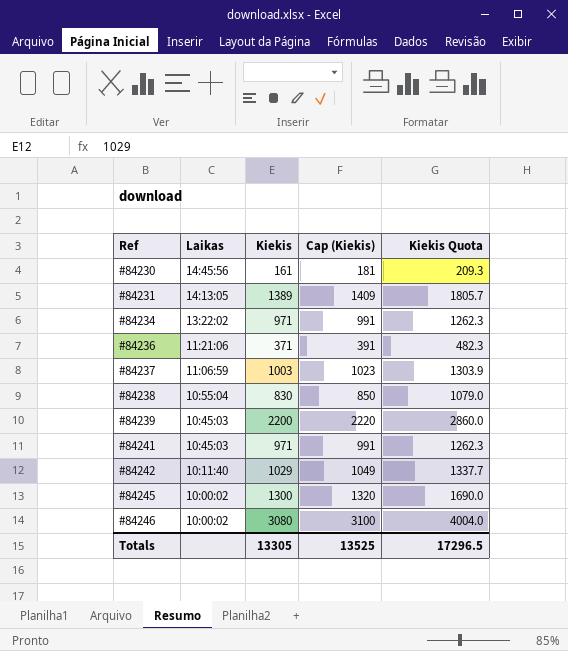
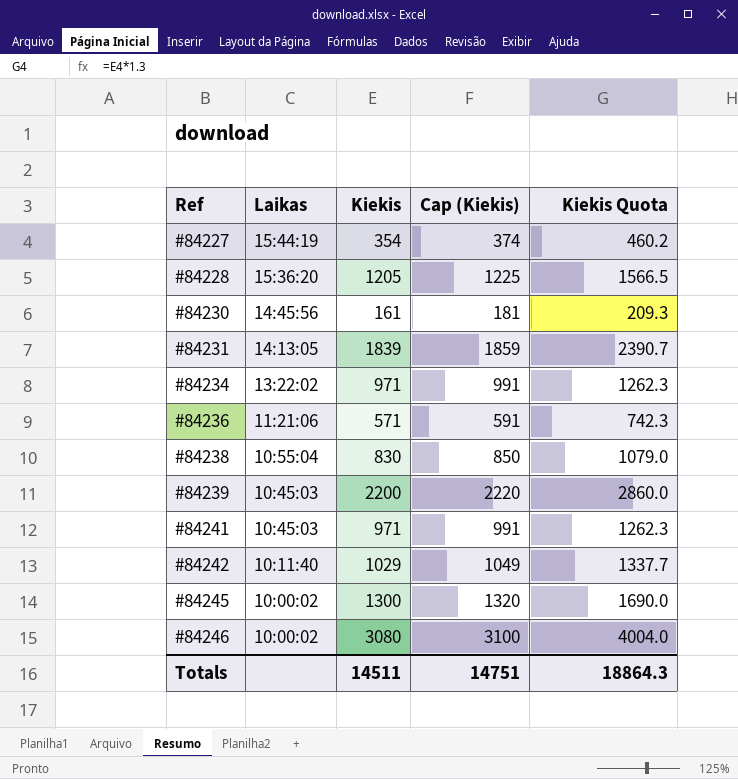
row #84237: 11:06:59 | 1003 | 1023 | 1303.9 -> none
row #84227: none -> 15:44:19 | 354 | 374 | 460.2
row #84228: none -> 15:36:20 | 1205 | 1225 | 1566.5
#84231 | Kiekis: 1389 -> 1839
#84231 | Cap (Kiekis): 1409 -> 1859
#84231 | Kiekis Quota: 1805.7 -> 2390.7
#84236 | Kiekis: 371 -> 571
#84236 | Cap (Kiekis): 391 -> 591
#84236 | Kiekis Quota: 482.3 -> 742.3
Totals | Kiekis: 13305 -> 14511
Totals | Cap (Kiekis): 13525 -> 14751
Totals | Kiekis Quota: 17296.5 -> 18864.3

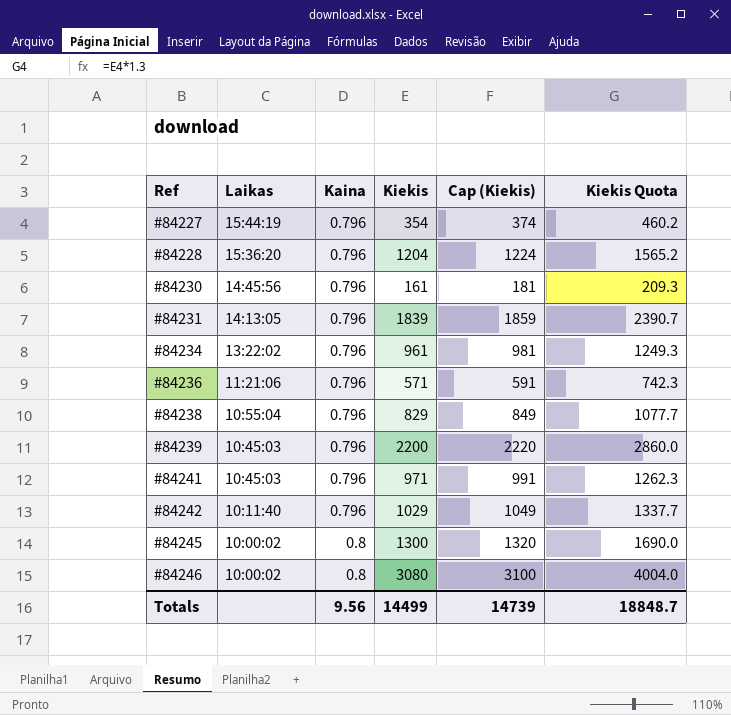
column Kaina | position: none -> 3
#84228 | Kiekis: 1205 -> 1204
#84228 | Cap (Kiekis): 1225 -> 1224
#84228 | Kiekis Quota: 1566.5 -> 1565.2
#84234 | Kiekis: 971 -> 961
#84234 | Cap (Kiekis): 991 -> 981
#84234 | Kiekis Quota: 1262.3 -> 1249.3
#84238 | Kiekis: 830 -> 829
#84238 | Cap (Kiekis): 850 -> 849
#84238 | Kiekis Quota: 1079.0 -> 1077.7
Totals | Kiekis: 14511 -> 14499
Totals | Cap (Kiekis): 14751 -> 14739
Totals | Kiekis Quota: 18864.3 -> 18848.7

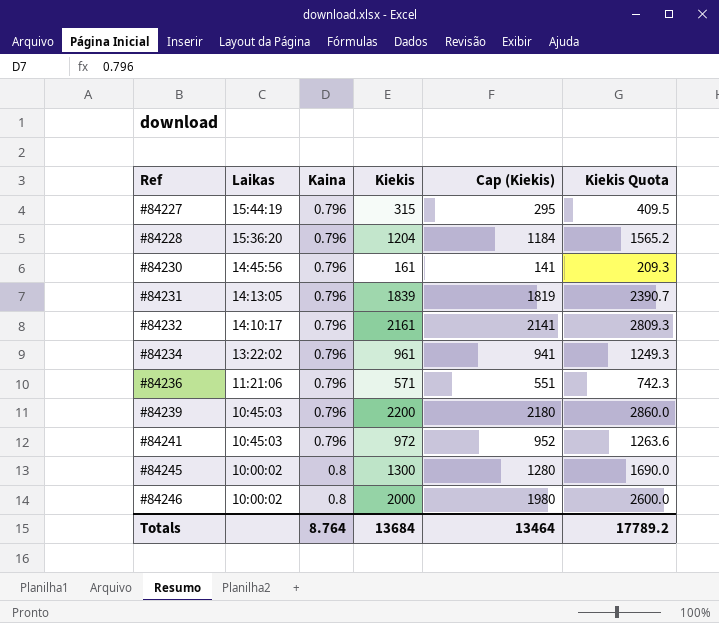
column Cap (Kiekis) | formula: [Kiekis] + 20 -> [Kiekis] - 20
row #84238: 10:55:04 | 0.796 | 829 | 849 | 1077.7 -> none
row #84242: 10:11:40 | 0.796 | 1029 | 1049 | 1337.7 -> none
#84227 | Kiekis: 354 -> 315
#84227 | Kiekis Quota: 460.2 -> 409.5
row #84232: none -> 14:10:17 | 0.796 | 2161 | 2141 | 2809.3
#84241 | Kiekis: 971 -> 972
#84241 | Kiekis Quota: 1262.3 -> 1263.6
#84246 | Kiekis: 3080 -> 2000
#84246 | Kiekis Quota: 4004.0 -> 2600.0
Totals | Kaina: 9.56 -> 8.764
Totals | Kiekis: 14499 -> 13684
Totals | Cap (Kiekis): 14739 -> 13464
Totals | Kiekis Quota: 18848.7 -> 17789.2

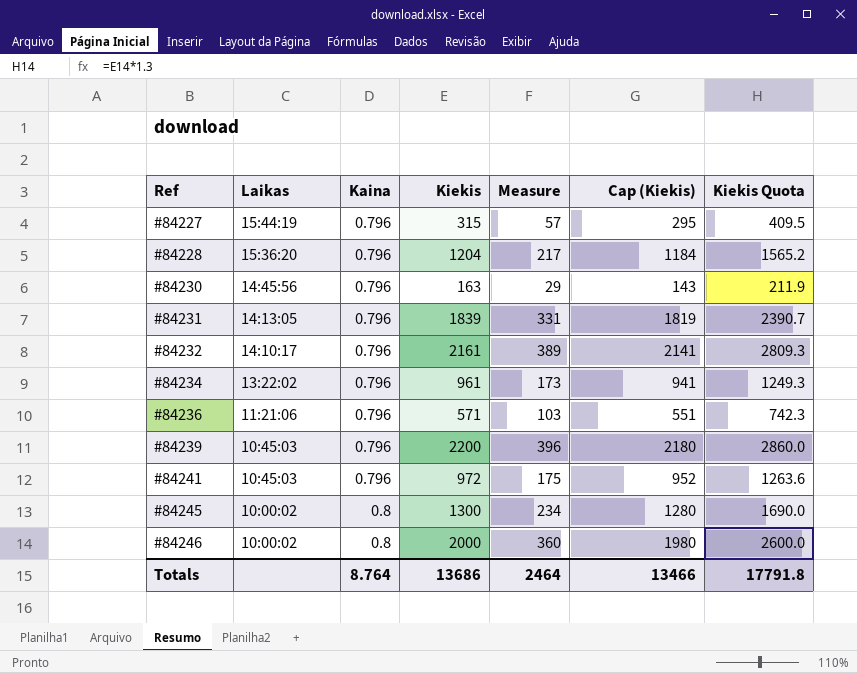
column Measure | formula: none -> [Kiekis] * 0.18
#84230 | Kiekis: 161 -> 163
#84230 | Cap (Kiekis): 141 -> 143
#84230 | Kiekis Quota: 209.3 -> 211.9
Totals | Kiekis: 13684 -> 13686
Totals | Cap (Kiekis): 13464 -> 13466
Totals | Kiekis Quota: 17789.2 -> 17791.8

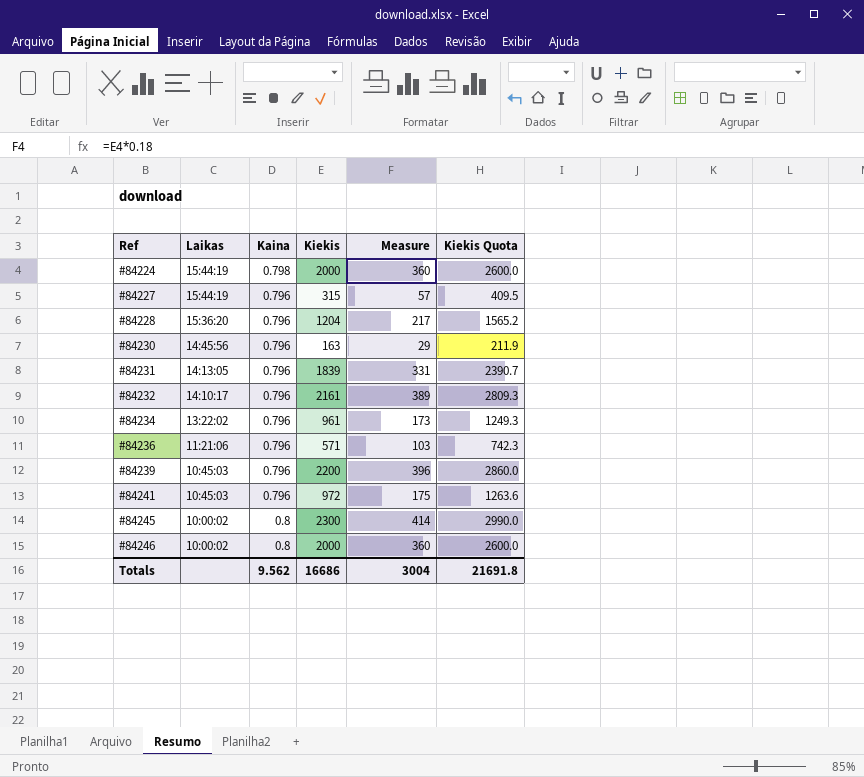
column Cap (Kiekis) | formula: [Kiekis] - 20 -> none
row #84224: none -> 15:44:19 | 0.798 | 2000 | 360 | 2600.0
#84245 | Kiekis: 1300 -> 2300
#84245 | Measure: 234 -> 414
#84245 | Kiekis Quota: 1690.0 -> 2990.0
Totals | Kaina: 8.764 -> 9.562
Totals | Kiekis: 13686 -> 16686
Totals | Measure: 2464 -> 3004
Totals | Kiekis Quota: 17791.8 -> 21691.8

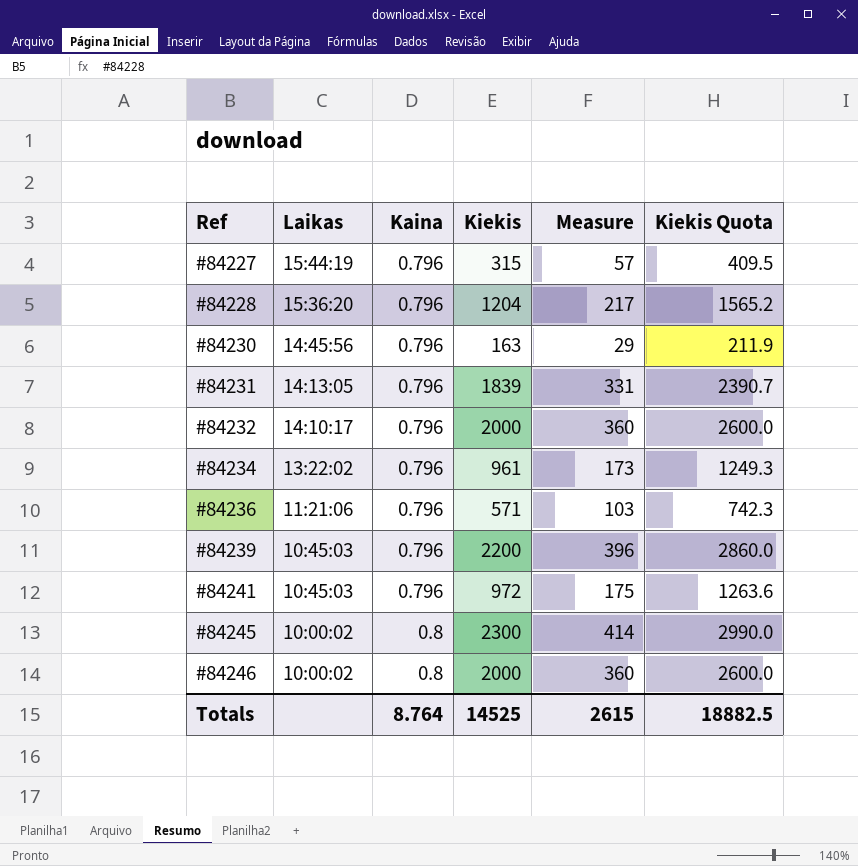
row #84224: 15:44:19 | 0.798 | 2000 | 360 | 2600.0 -> none
#84232 | Kiekis: 2161 -> 2000
#84232 | Measure: 389 -> 360
#84232 | Kiekis Quota: 2809.3 -> 2600.0
Totals | Kaina: 9.562 -> 8.764
Totals | Kiekis: 16686 -> 14525
Totals | Measure: 3004 -> 2615
Totals | Kiekis Quota: 21691.8 -> 18882.5

